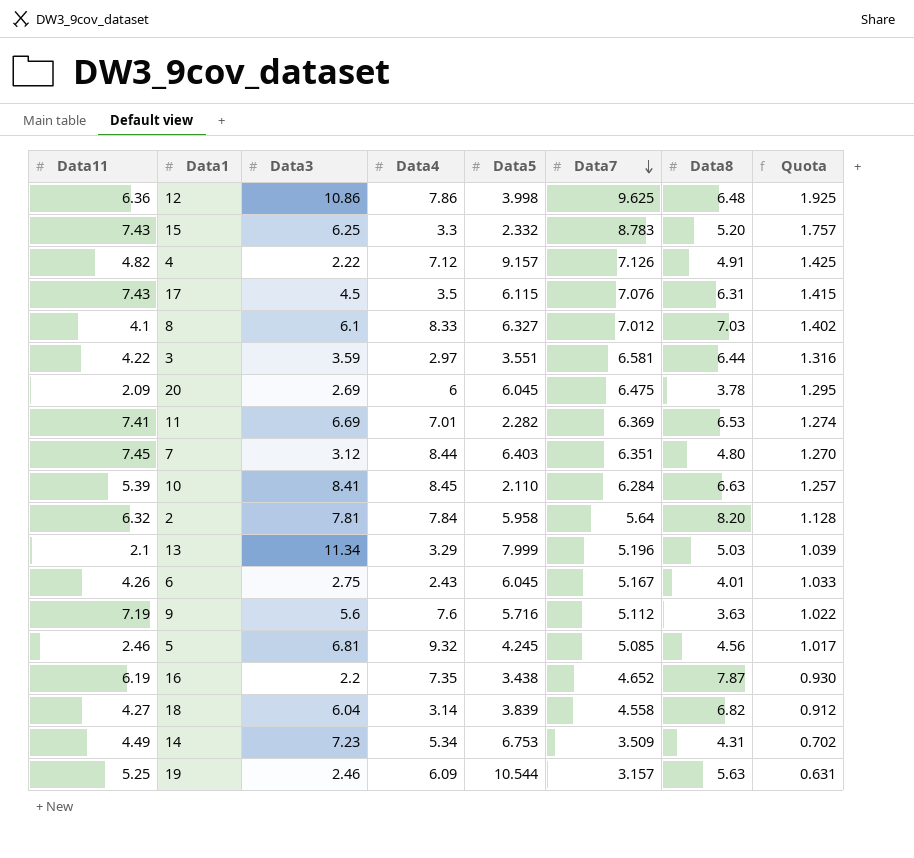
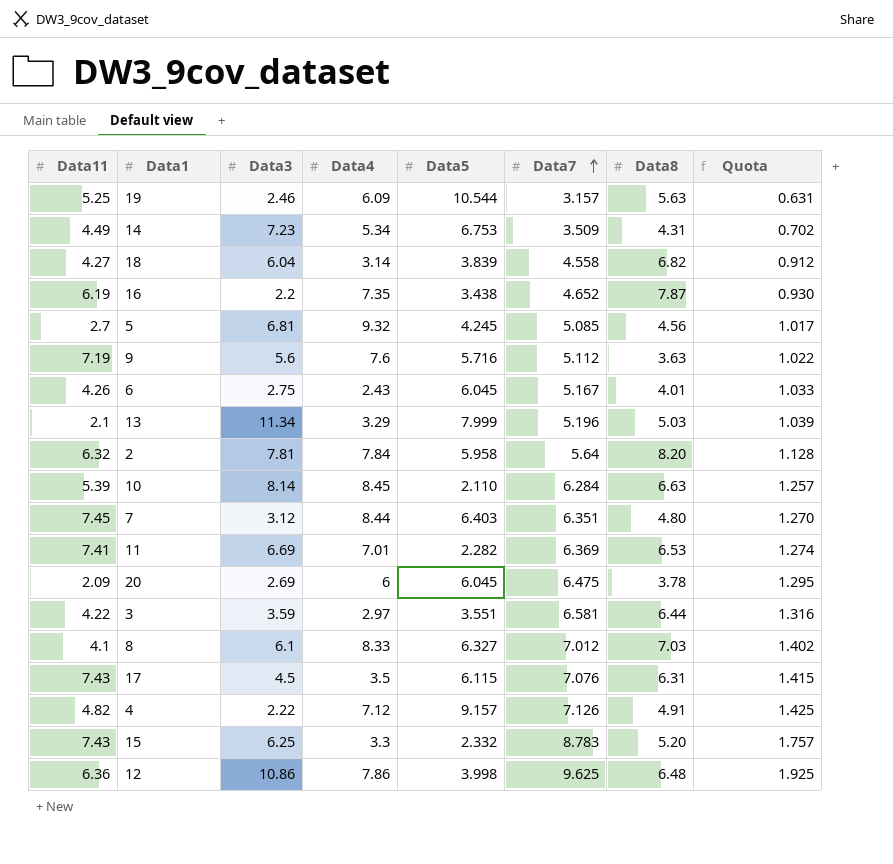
row order: Data7 descending -> Data7 ascending
5 | Data11: 2.46 -> 2.7
10 | Data3: 8.41 -> 8.14

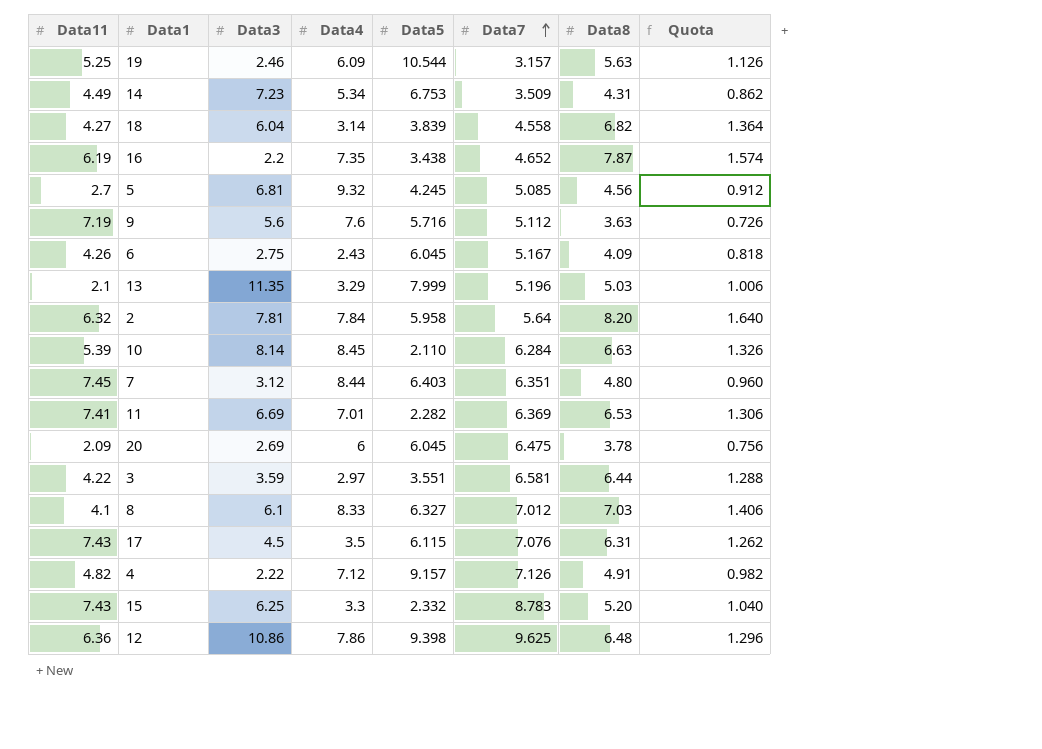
column Quota | formula: [Data7] * 0.2 -> [Data8] * 0.2
6 | Data8: 4.01 -> 4.09
13 | Data3: 11.34 -> 11.35
12 | Data5: 3.998 -> 9.398

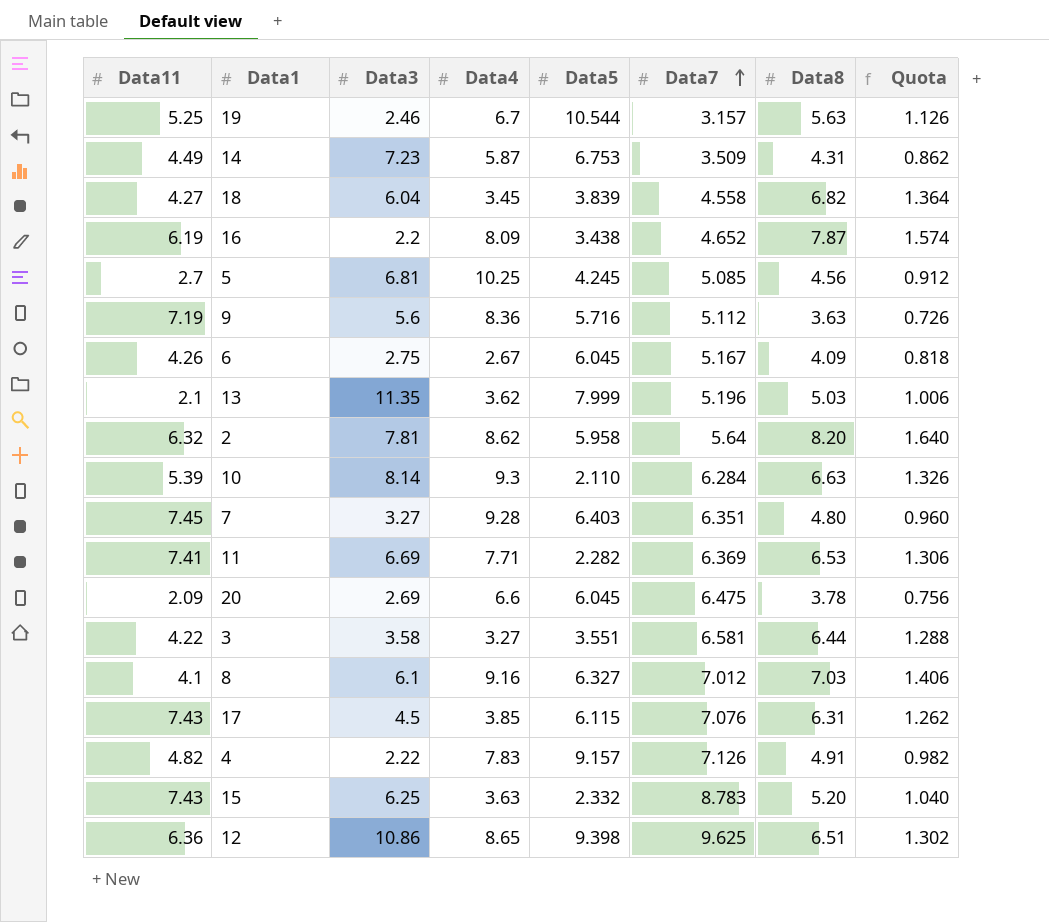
19 | Data4: 6.09 -> 6.7
14 | Data4: 5.34 -> 5.87
18 | Data4: 3.14 -> 3.45
16 | Data4: 7.35 -> 8.09
5 | Data4: 9.32 -> 10.25
9 | Data4: 7.6 -> 8.36
6 | Data4: 2.43 -> 2.67
13 | Data4: 3.29 -> 3.62
2 | Data4: 7.84 -> 8.62
10 | Data4: 8.45 -> 9.3
7 | Data3: 3.12 -> 3.27
7 | Data4: 8.44 -> 9.28
11 | Data4: 7.01 -> 7.71
20 | Data4: 6 -> 6.6
3 | Data3: 3.59 -> 3.58
3 | Data4: 2.97 -> 3.27
8 | Data4: 8.33 -> 9.16
17 | Data4: 3.5 -> 3.85
4 | Data4: 7.12 -> 7.83
15 | Data4: 3.3 -> 3.63
12 | Data4: 7.86 -> 8.65
12 | Data8: 6.48 -> 6.51
12 | Quota: 1.296 -> 1.302

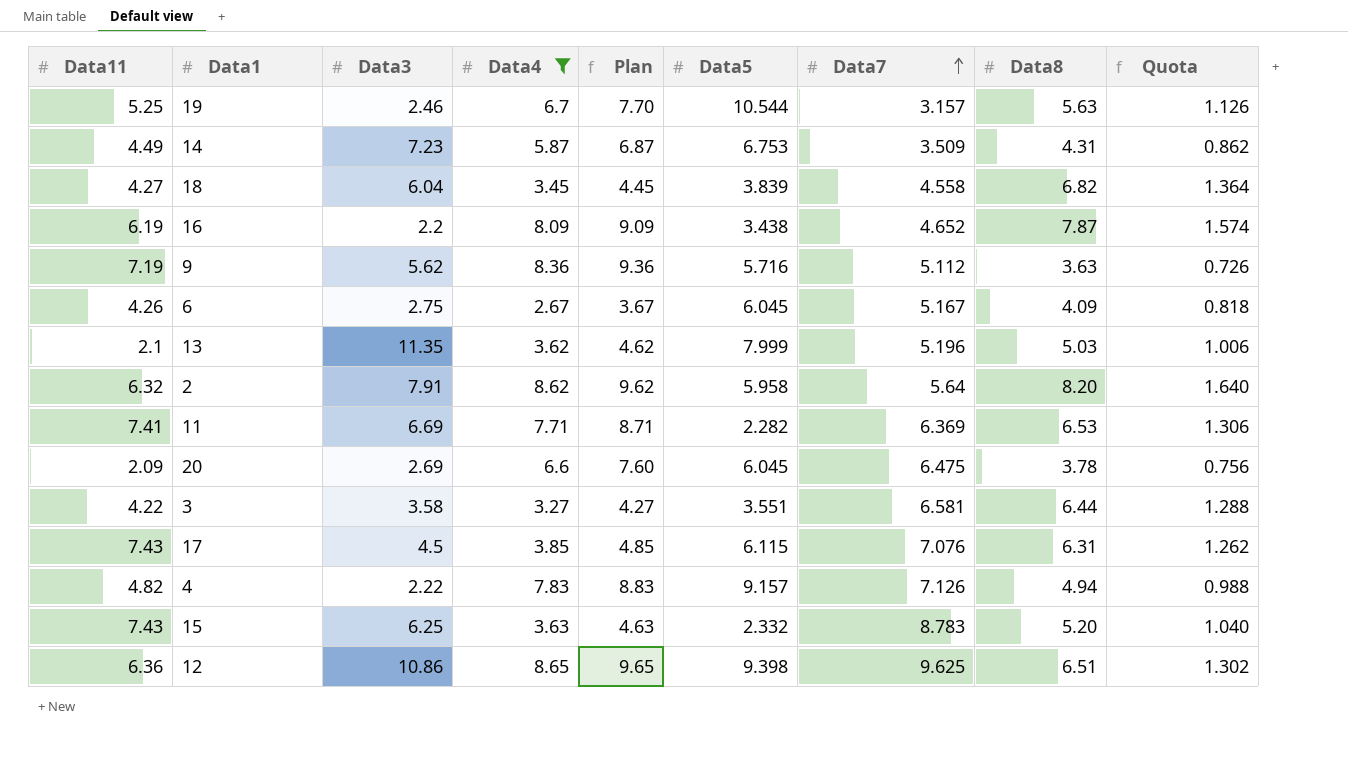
filter: none -> Data4 <= 8.65
column Plan | formula: none -> [Data4] + 1
9 | Data3: 5.6 -> 5.62
2 | Data3: 7.81 -> 7.91
4 | Data8: 4.91 -> 4.94
4 | Quota: 0.982 -> 0.988

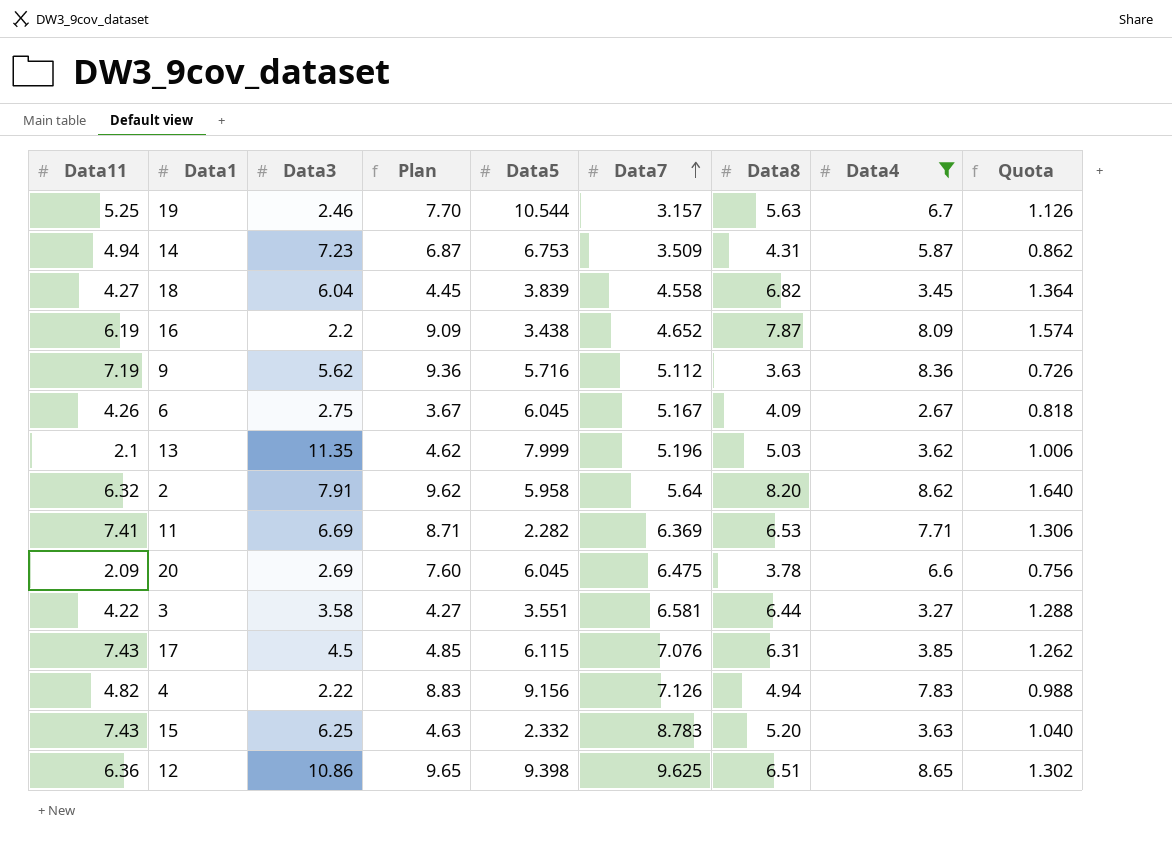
column Data4 | position: 4 -> 8
14 | Data11: 4.49 -> 4.94
4 | Data5: 9.157 -> 9.156

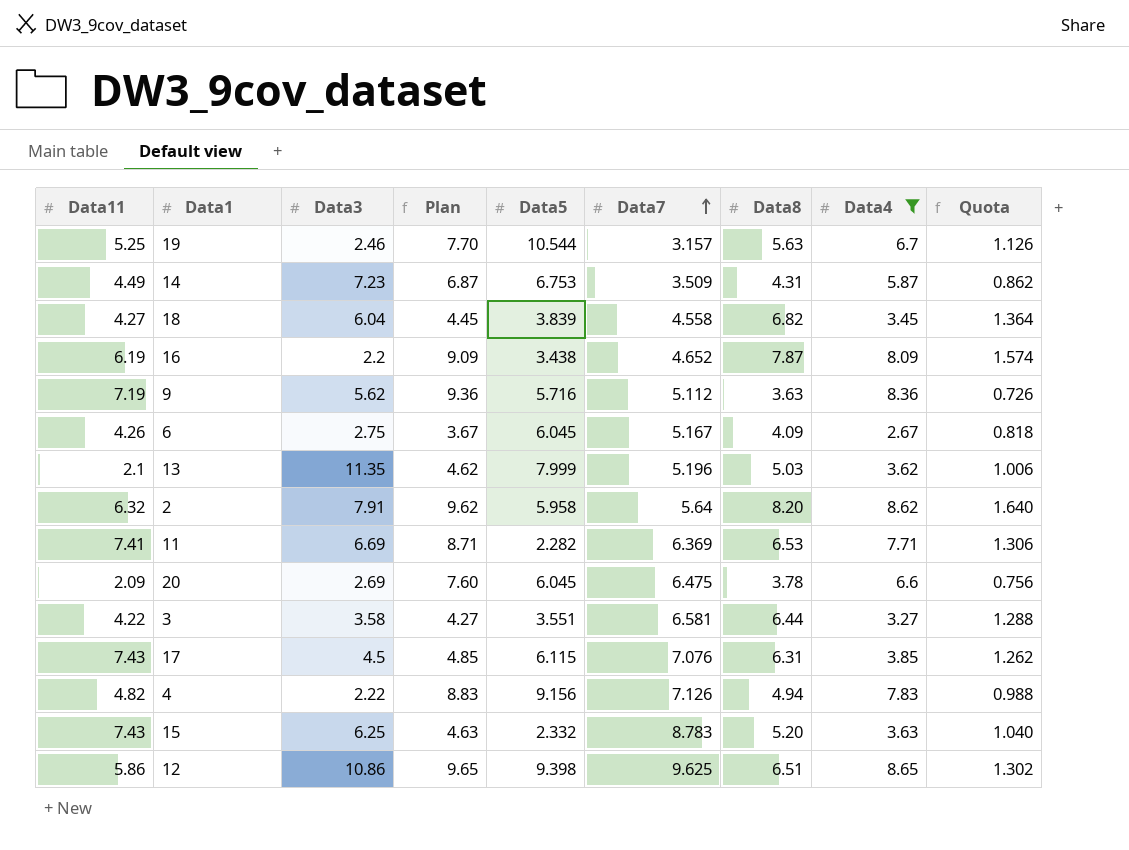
14 | Data11: 4.94 -> 4.49
12 | Data11: 6.36 -> 5.86

